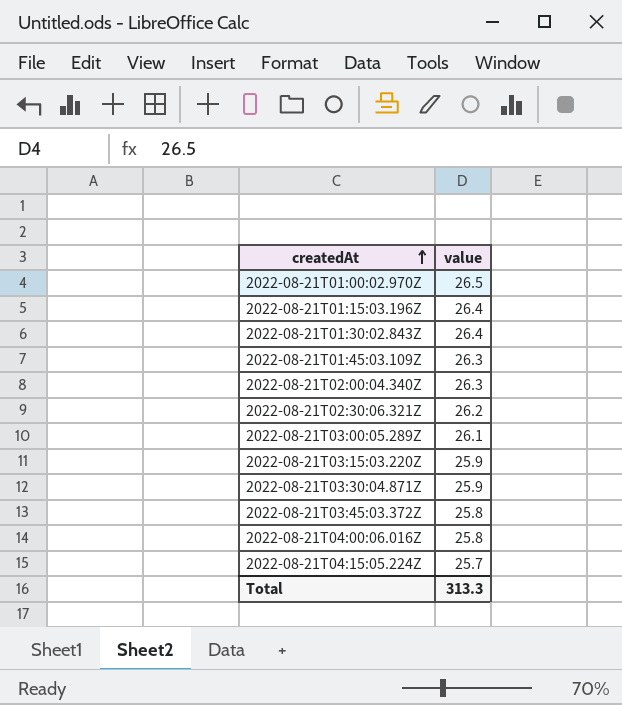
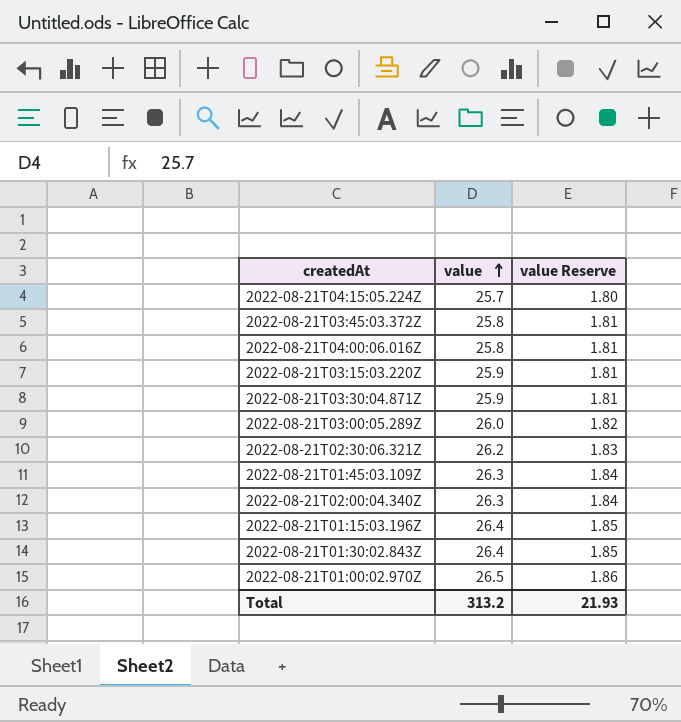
row order: createdAt ascending -> value ascending
column value Reserve | formula: none -> [value] * 0.07
2022-08-21T03:00:05.289Z | value: 26.1 -> 26.0
Total | value: 313.3 -> 313.2

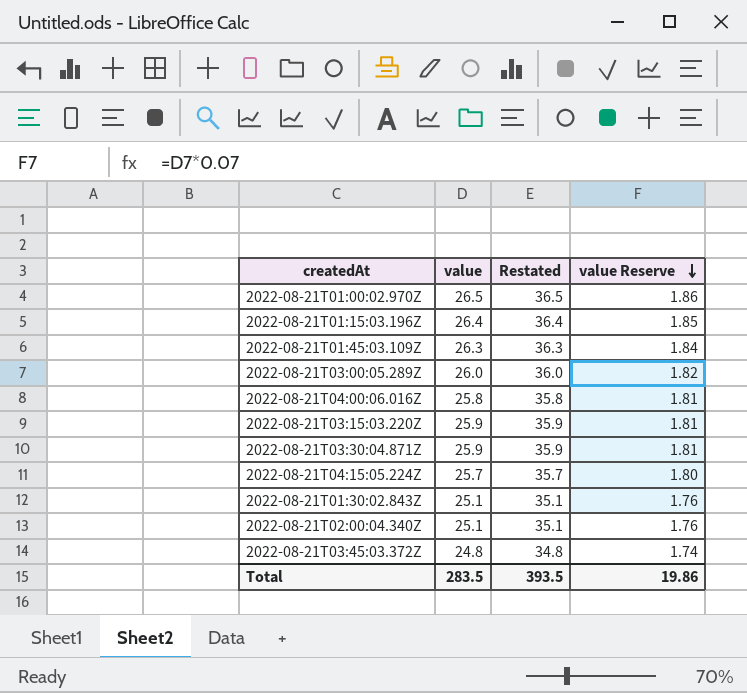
row order: value ascending -> value Reserve descending
column Restated | formula: none -> [value] + 10
row 2022-08-21T02:30:06.321Z: 26.2 | 1.83 -> none
2022-08-21T01:30:02.843Z | value: 26.4 -> 25.1
2022-08-21T01:30:02.843Z | value Reserve: 1.85 -> 1.76
2022-08-21T02:00:04.340Z | value: 26.3 -> 25.1
2022-08-21T02:00:04.340Z | value Reserve: 1.84 -> 1.76
2022-08-21T03:45:03.372Z | value: 25.8 -> 24.8
2022-08-21T03:45:03.372Z | value Reserve: 1.81 -> 1.74
Total | value: 313.2 -> 283.5
Total | value Reserve: 21.93 -> 19.86

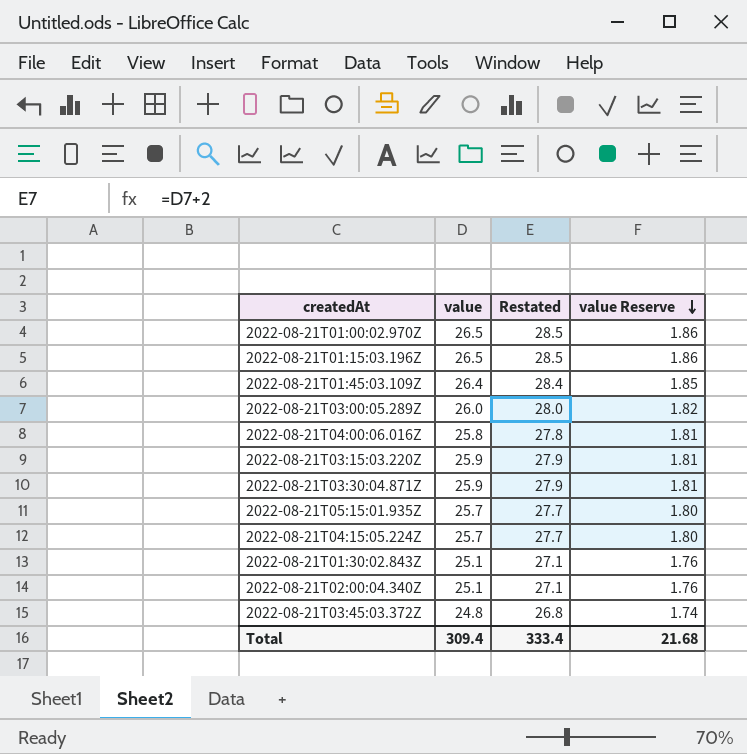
column Restated | formula: [value] + 10 -> [value] + 2
2022-08-21T01:15:03.196Z | value: 26.4 -> 26.5
2022-08-21T01:15:03.196Z | value Reserve: 1.85 -> 1.86
2022-08-21T01:45:03.109Z | value: 26.3 -> 26.4
2022-08-21T01:45:03.109Z | value Reserve: 1.84 -> 1.85
row 2022-08-21T05:15:01.935Z: none -> 25.7 | 27.7 | 1.80
Total | value: 283.5 -> 309.4
Total | Restated: 393.5 -> 333.4
Total | value Reserve: 19.86 -> 21.68

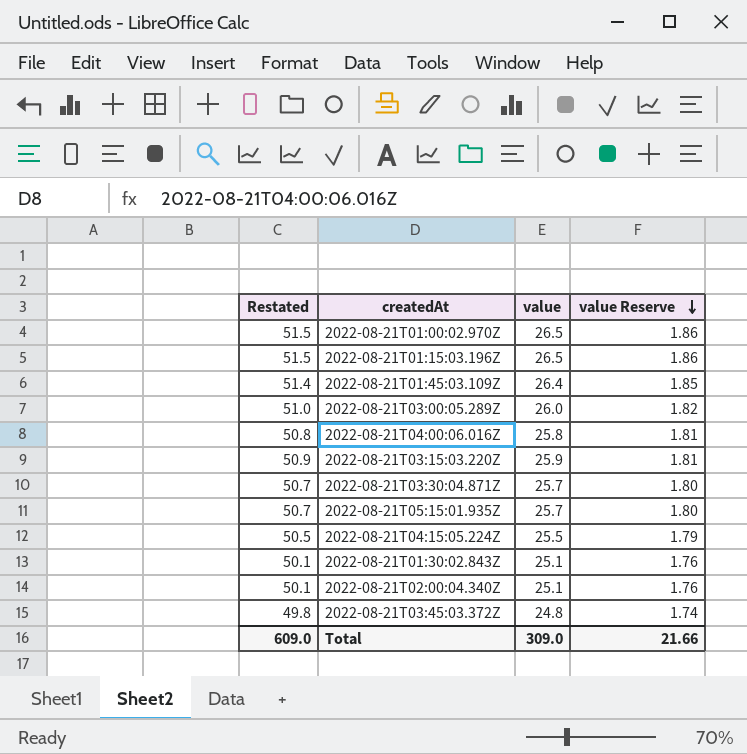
column Restated | formula: [value] + 2 -> [value] + 25
column Restated | position: 3 -> 1
2022-08-21T03:30:04.871Z | value: 25.9 -> 25.7
2022-08-21T03:30:04.871Z | value Reserve: 1.81 -> 1.80
2022-08-21T04:15:05.224Z | value: 25.7 -> 25.5
2022-08-21T04:15:05.224Z | value Reserve: 1.80 -> 1.79
Total | Restated: 333.4 -> 609.0
Total | value: 309.4 -> 309.0
Total | value Reserve: 21.68 -> 21.66

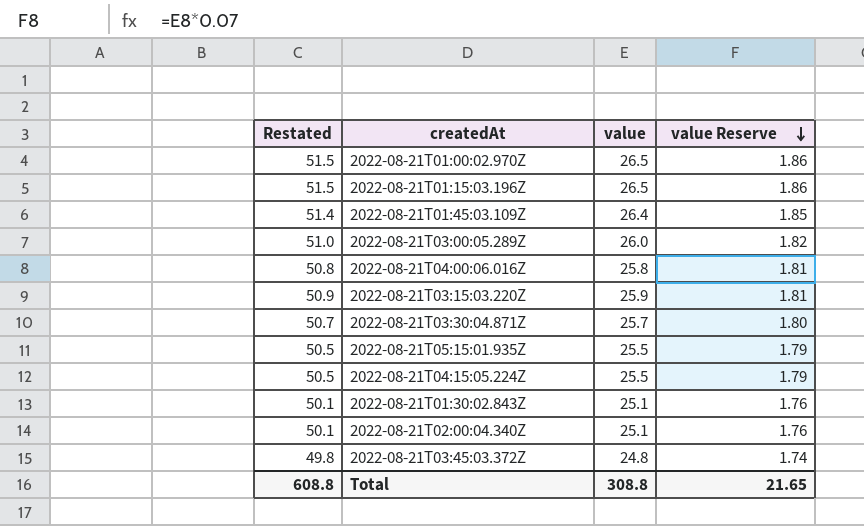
2022-08-21T05:15:01.935Z | Restated: 50.7 -> 50.5
2022-08-21T05:15:01.935Z | value: 25.7 -> 25.5
2022-08-21T05:15:01.935Z | value Reserve: 1.80 -> 1.79
Total | Restated: 609.0 -> 608.8
Total | value: 309.0 -> 308.8
Total | value Reserve: 21.66 -> 21.65

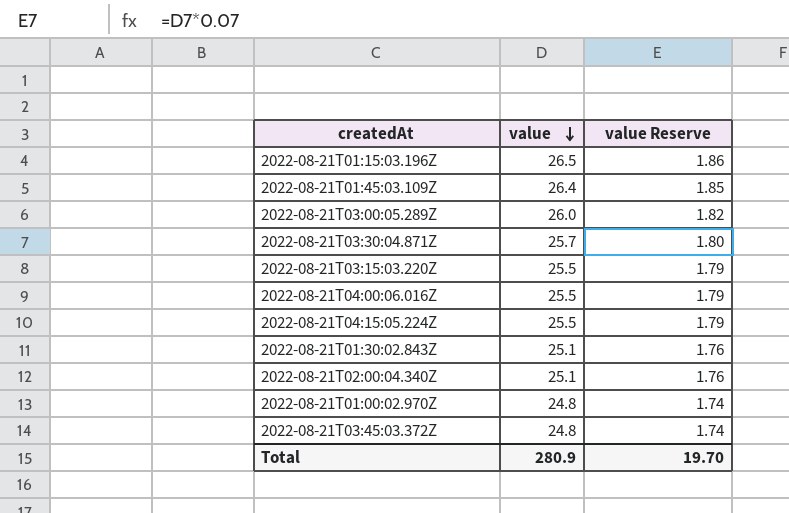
row order: value Reserve descending -> value descending
column Restated | formula: [value] + 25 -> none
row 2022-08-21T05:15:01.935Z: 50.5 | 25.5 | 1.79 -> none
2022-08-21T03:15:03.220Z | value: 25.9 -> 25.5
2022-08-21T03:15:03.220Z | value Reserve: 1.81 -> 1.79
2022-08-21T04:00:06.016Z | value: 25.8 -> 25.5
2022-08-21T04:00:06.016Z | value Reserve: 1.81 -> 1.79
2022-08-21T01:00:02.970Z | value: 26.5 -> 24.8
2022-08-21T01:00:02.970Z | value Reserve: 1.86 -> 1.74
Total | value: 308.8 -> 280.9
Total | value Reserve: 21.65 -> 19.70

